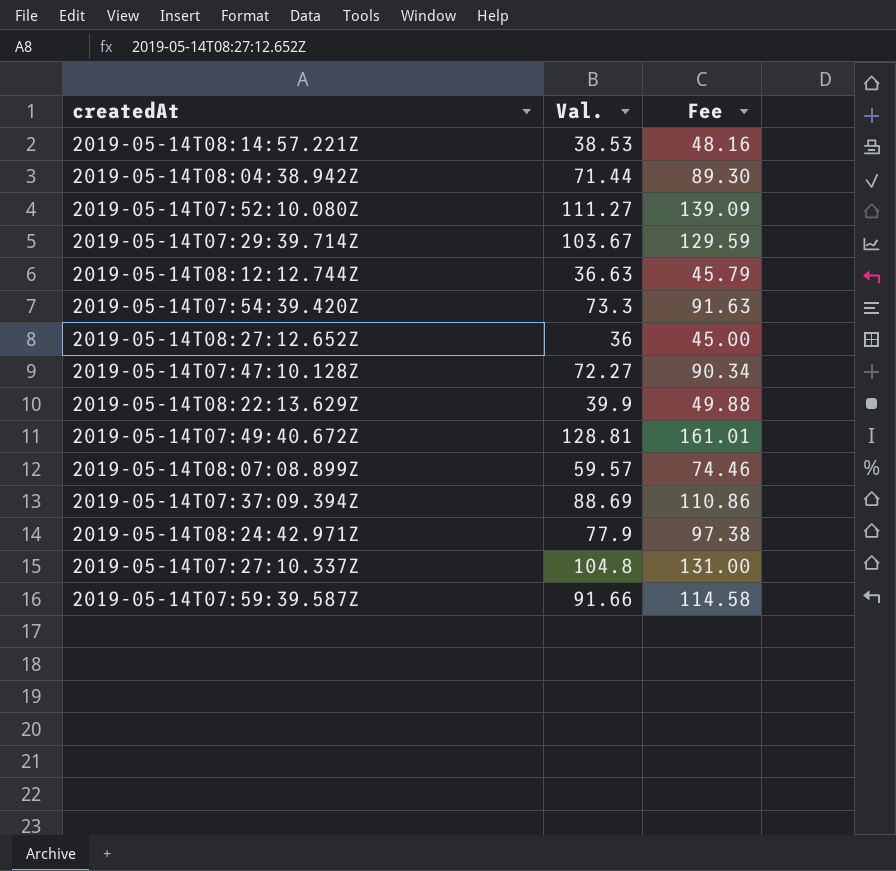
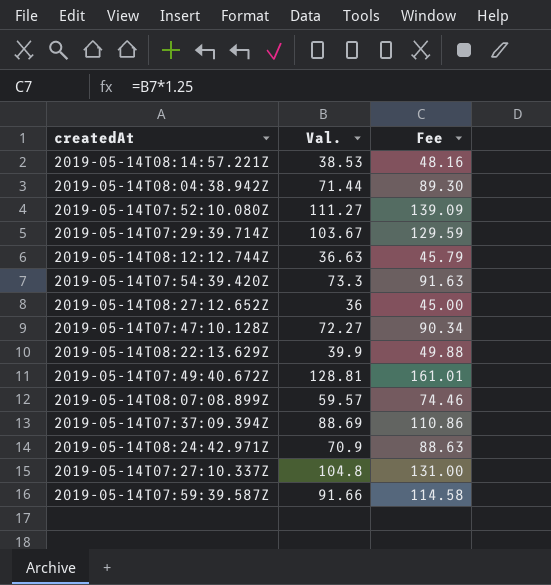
2019-05-14T08:24:42.971Z | Val.: 77.9 -> 70.9
2019-05-14T08:24:42.971Z | Fee: 97.38 -> 88.63

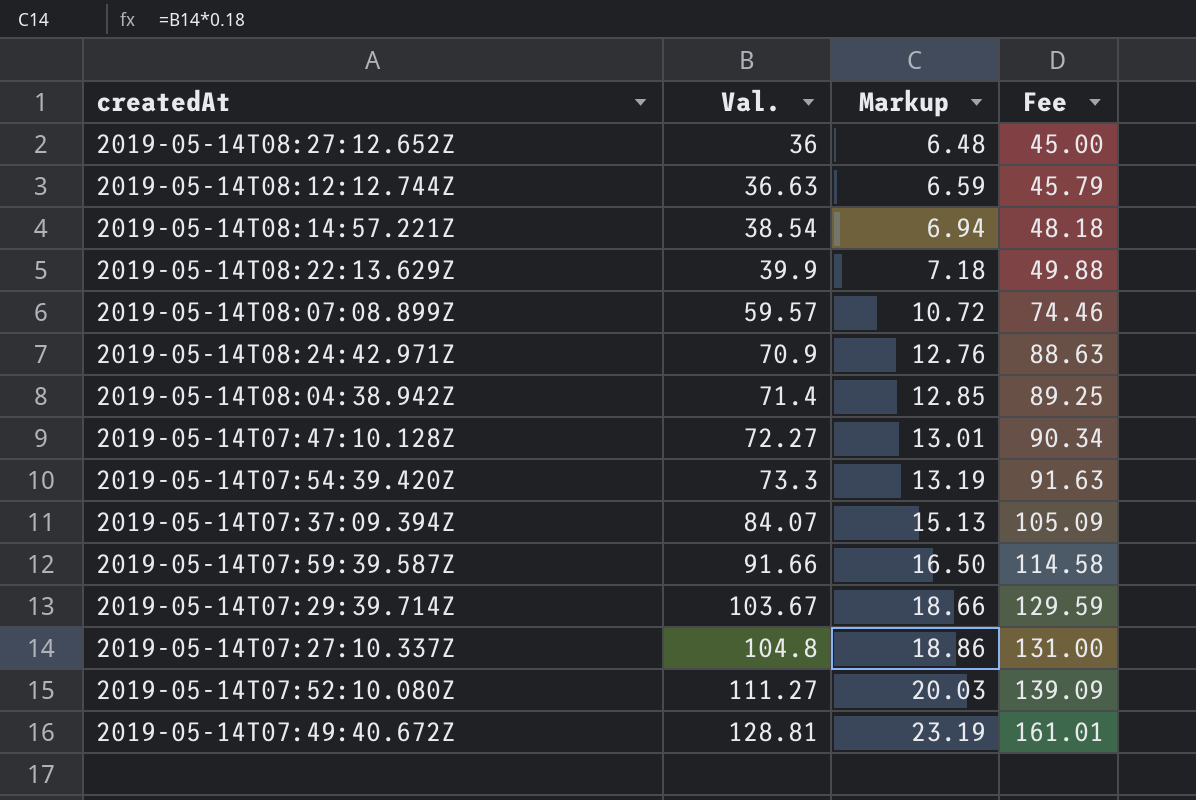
row order: none -> Val. ascending
column Markup | formula: none -> [Val.] * 0.18
2019-05-14T08:14:57.221Z | Val.: 38.53 -> 38.54
2019-05-14T08:14:57.221Z | Fee: 48.16 -> 48.18
2019-05-14T08:04:38.942Z | Val.: 71.44 -> 71.4
2019-05-14T08:04:38.942Z | Fee: 89.30 -> 89.25
2019-05-14T07:37:09.394Z | Val.: 88.69 -> 84.07
2019-05-14T07:37:09.394Z | Fee: 110.86 -> 105.09

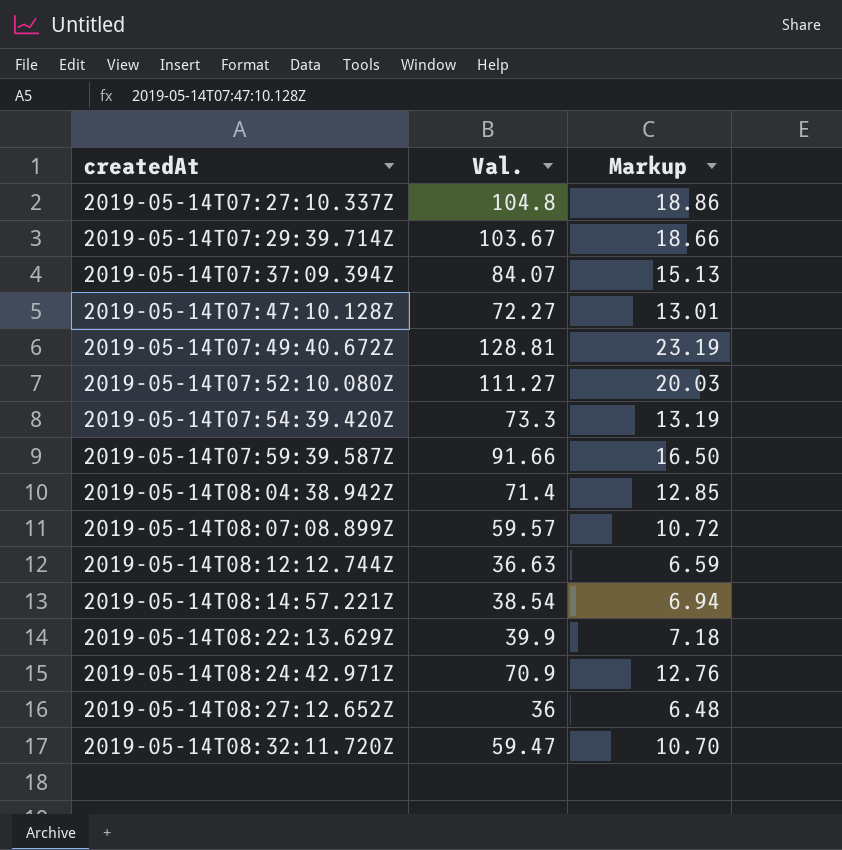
row order: Val. ascending -> createdAt ascending
column Fee | formula: [Val.] * 1.25 -> none
row 2019-05-14T08:32:11.720Z: none -> 59.47 | 10.70

